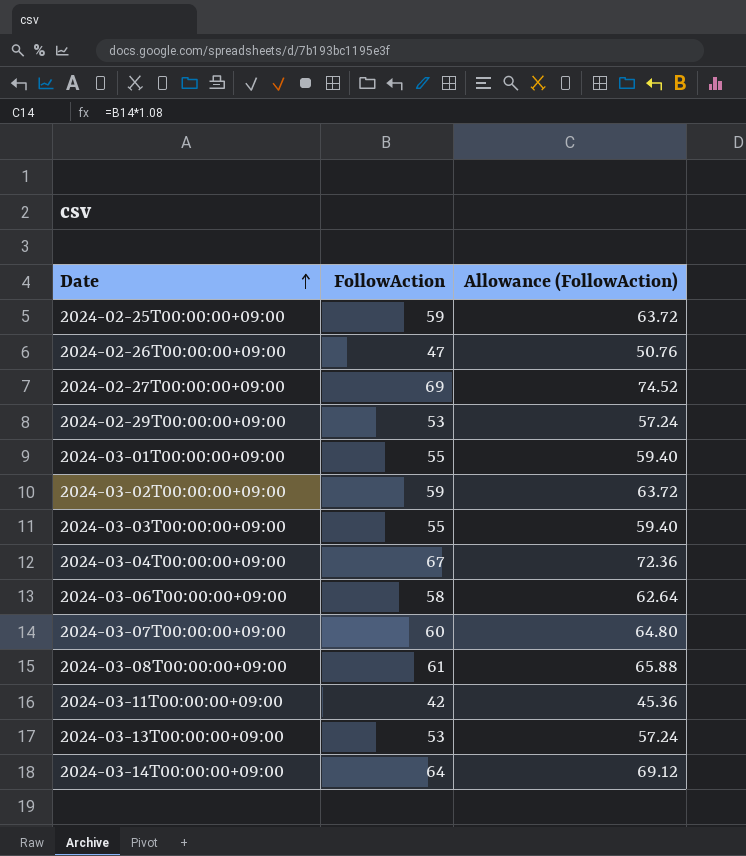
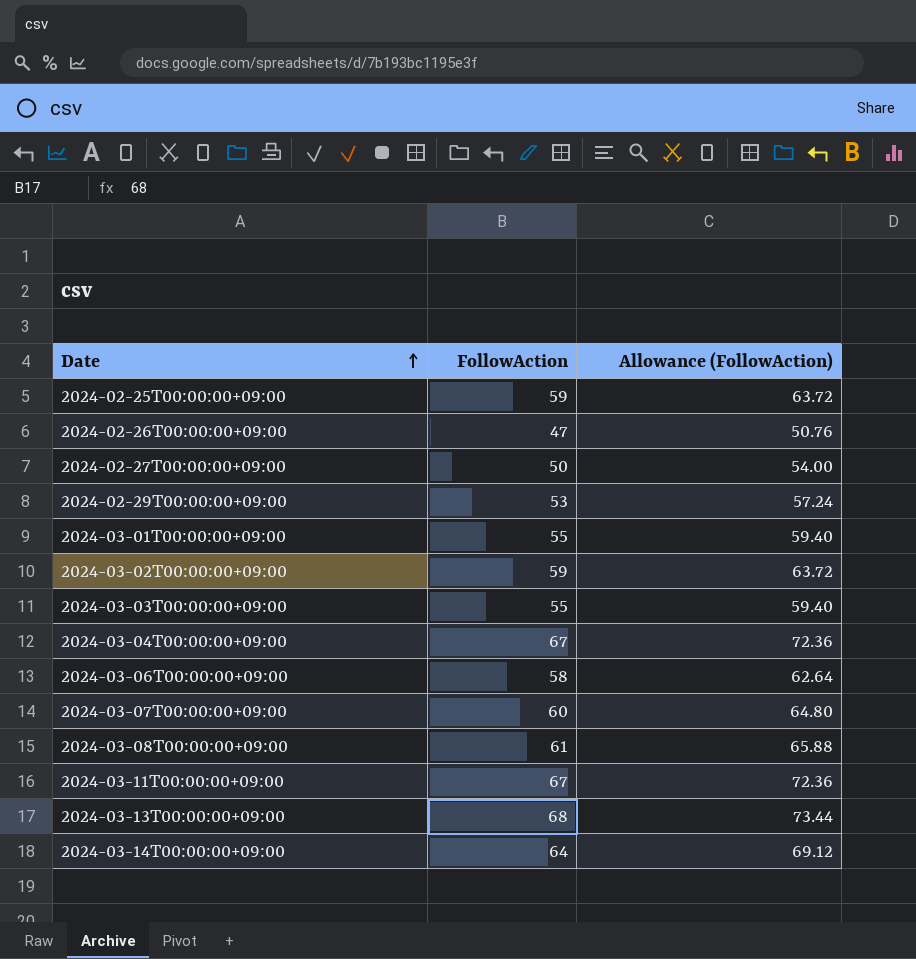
2024-02-27T00:00:00+09:00 | FollowAction: 69 -> 50
2024-02-27T00:00:00+09:00 | Allowance (FollowAction): 74.52 -> 54.00
2024-03-11T00:00:00+09:00 | FollowAction: 42 -> 67
2024-03-11T00:00:00+09:00 | Allowance (FollowAction): 45.36 -> 72.36
2024-03-13T00:00:00+09:00 | FollowAction: 53 -> 68
2024-03-13T00:00:00+09:00 | Allowance (FollowAction): 57.24 -> 73.44

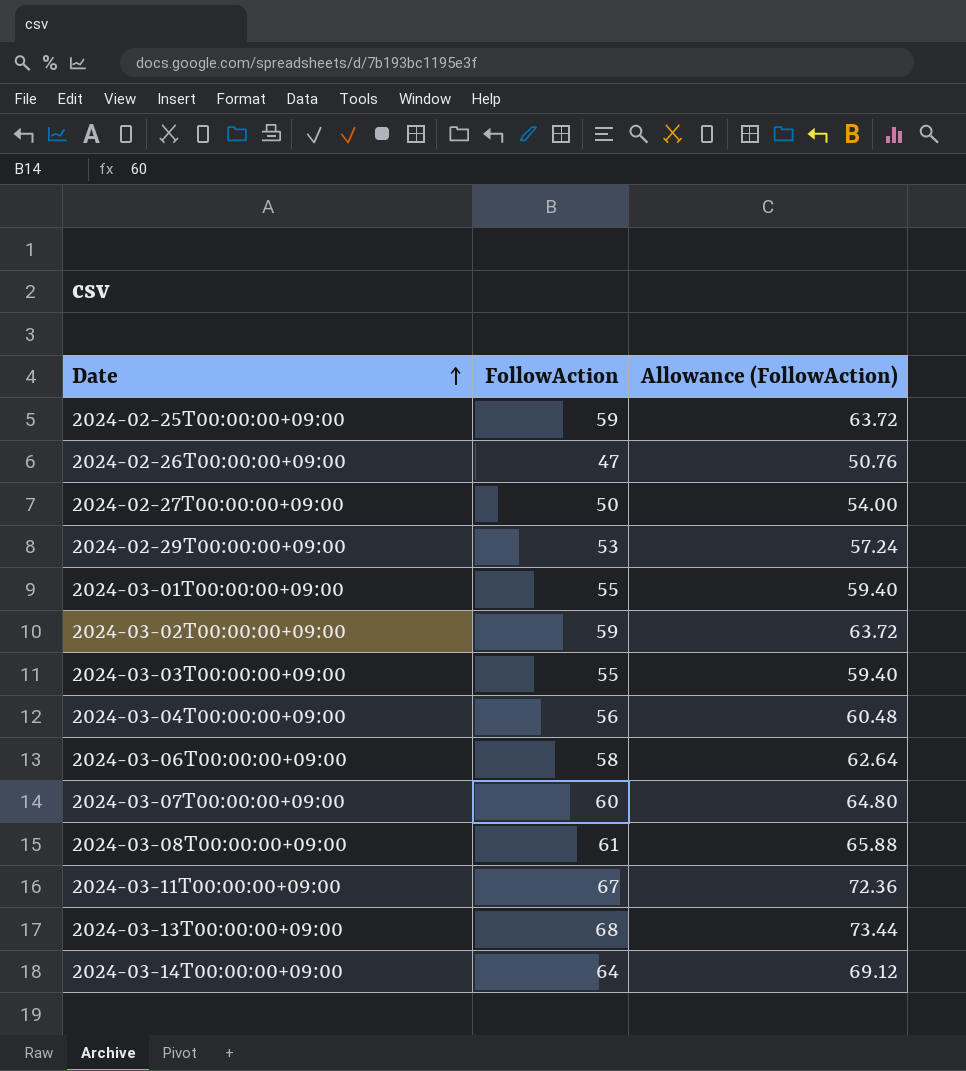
2024-03-04T00:00:00+09:00 | FollowAction: 67 -> 56
2024-03-04T00:00:00+09:00 | Allowance (FollowAction): 72.36 -> 60.48

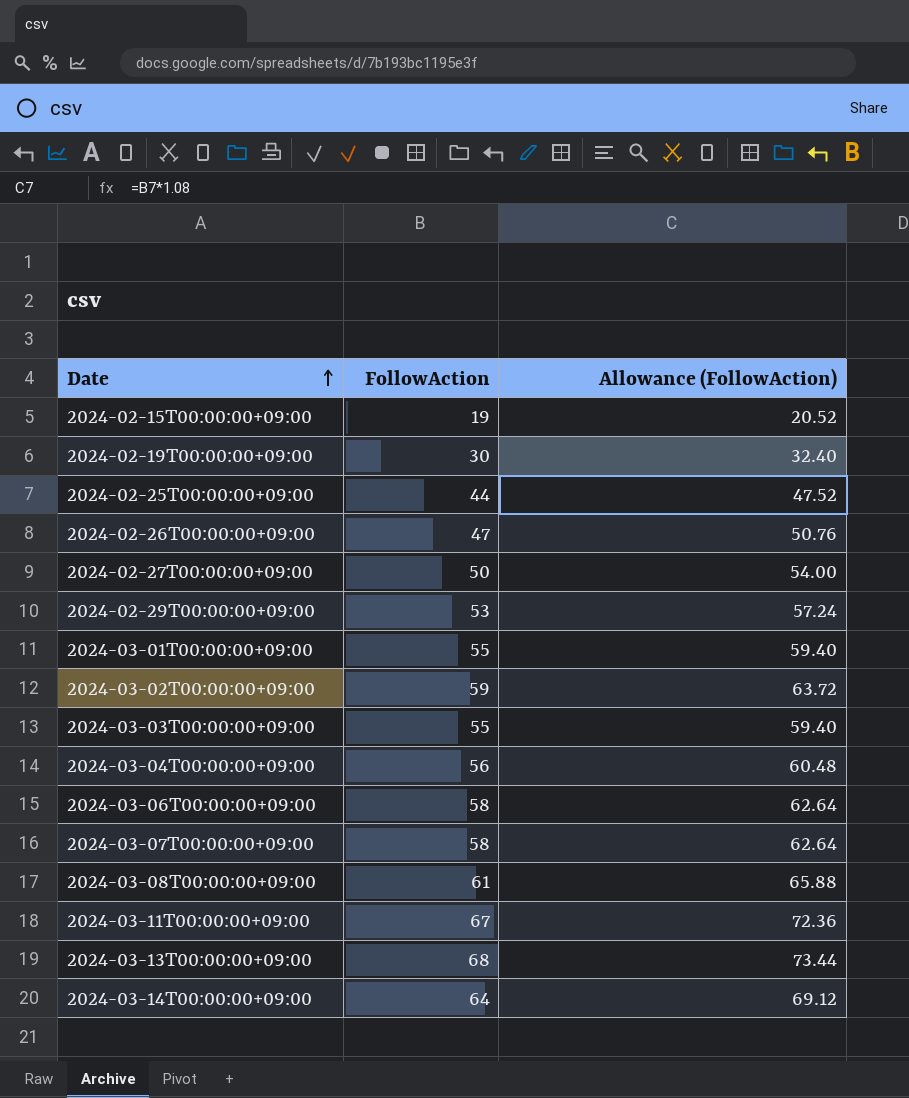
row 2024-02-15T00:00:00+09:00: none -> 19 | 20.52
row 2024-02-19T00:00:00+09:00: none -> 30 | 32.40
2024-02-25T00:00:00+09:00 | FollowAction: 59 -> 44
2024-02-25T00:00:00+09:00 | Allowance (FollowAction): 63.72 -> 47.52
2024-03-07T00:00:00+09:00 | FollowAction: 60 -> 58
2024-03-07T00:00:00+09:00 | Allowance (FollowAction): 64.80 -> 62.64

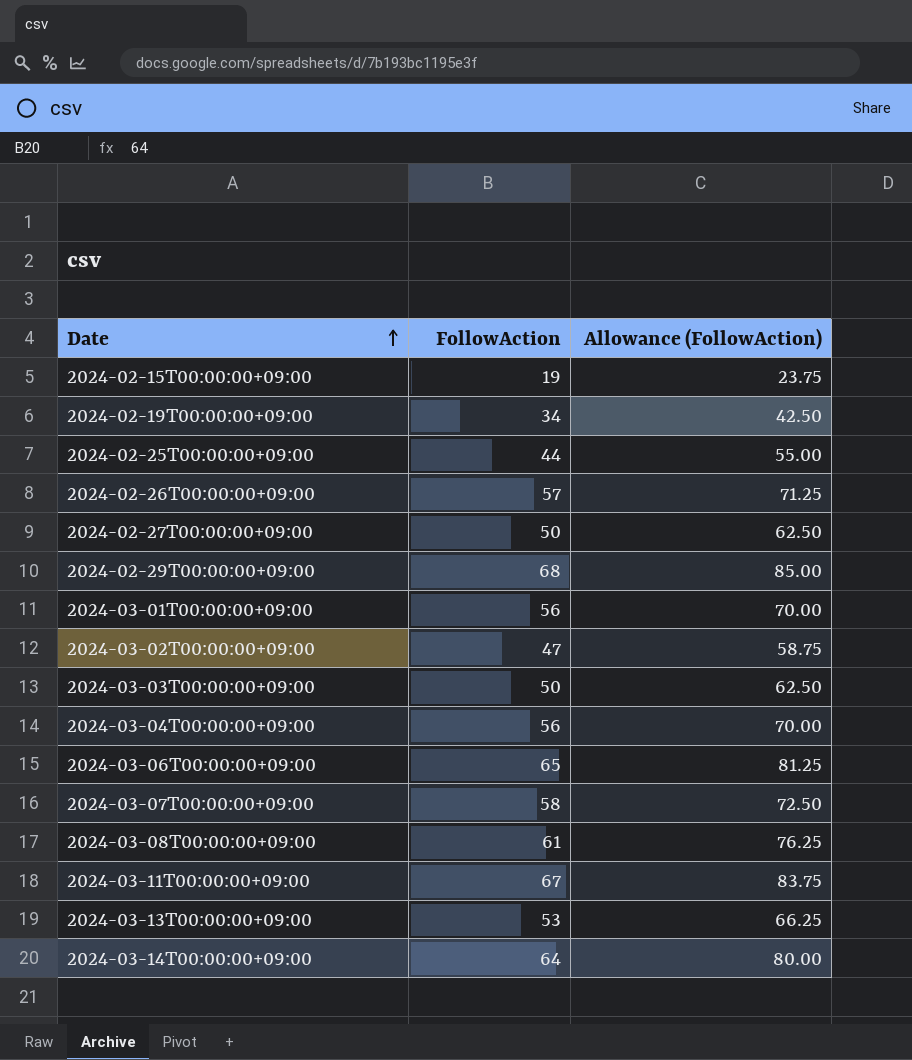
column Allowance (FollowAction) | formula: [FollowAction] * 1.08 -> [FollowAction] * 1.25
2024-02-19T00:00:00+09:00 | FollowAction: 30 -> 34
2024-02-26T00:00:00+09:00 | FollowAction: 47 -> 57
2024-02-29T00:00:00+09:00 | FollowAction: 53 -> 68
2024-03-01T00:00:00+09:00 | FollowAction: 55 -> 56
2024-03-02T00:00:00+09:00 | FollowAction: 59 -> 47
2024-03-03T00:00:00+09:00 | FollowAction: 55 -> 50
2024-03-06T00:00:00+09:00 | FollowAction: 58 -> 65
2024-03-13T00:00:00+09:00 | FollowAction: 68 -> 53

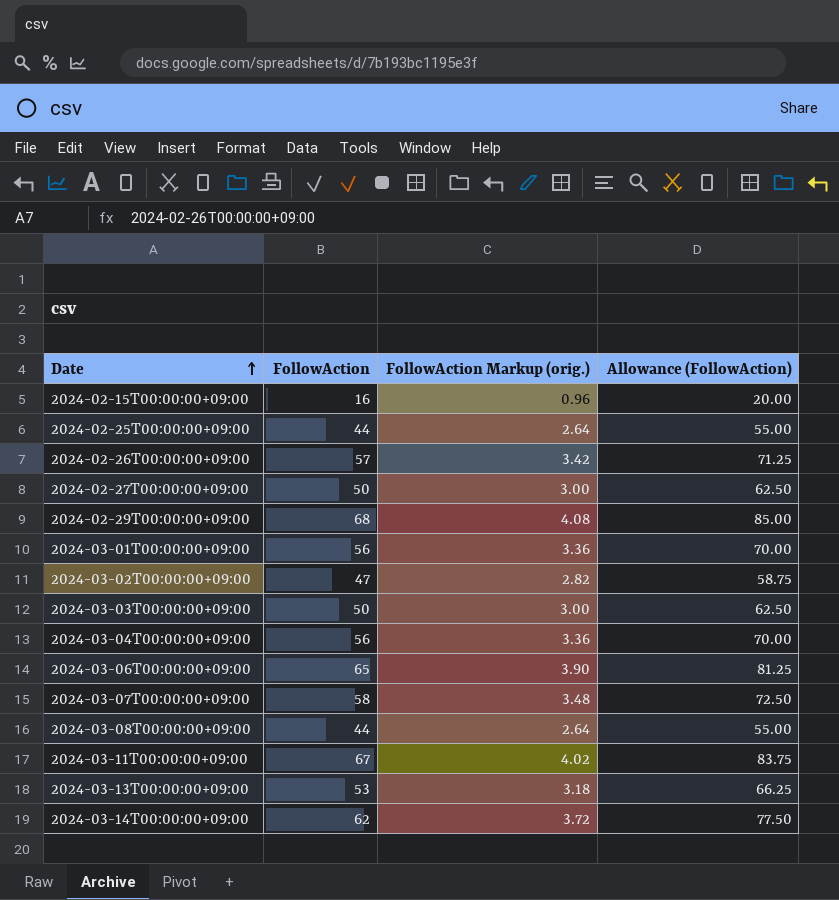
column FollowAction Markup (orig.) | formula: none -> [FollowAction] * 0.06
row 2024-02-19T00:00:00+09:00: 34 | 42.50 -> none
2024-02-15T00:00:00+09:00 | FollowAction: 19 -> 16
2024-02-15T00:00:00+09:00 | Allowance (FollowAction): 23.75 -> 20.00
2024-03-08T00:00:00+09:00 | FollowAction: 61 -> 44
2024-03-08T00:00:00+09:00 | Allowance (FollowAction): 76.25 -> 55.00
2024-03-14T00:00:00+09:00 | FollowAction: 64 -> 62
2024-03-14T00:00:00+09:00 | Allowance (FollowAction): 80.00 -> 77.50

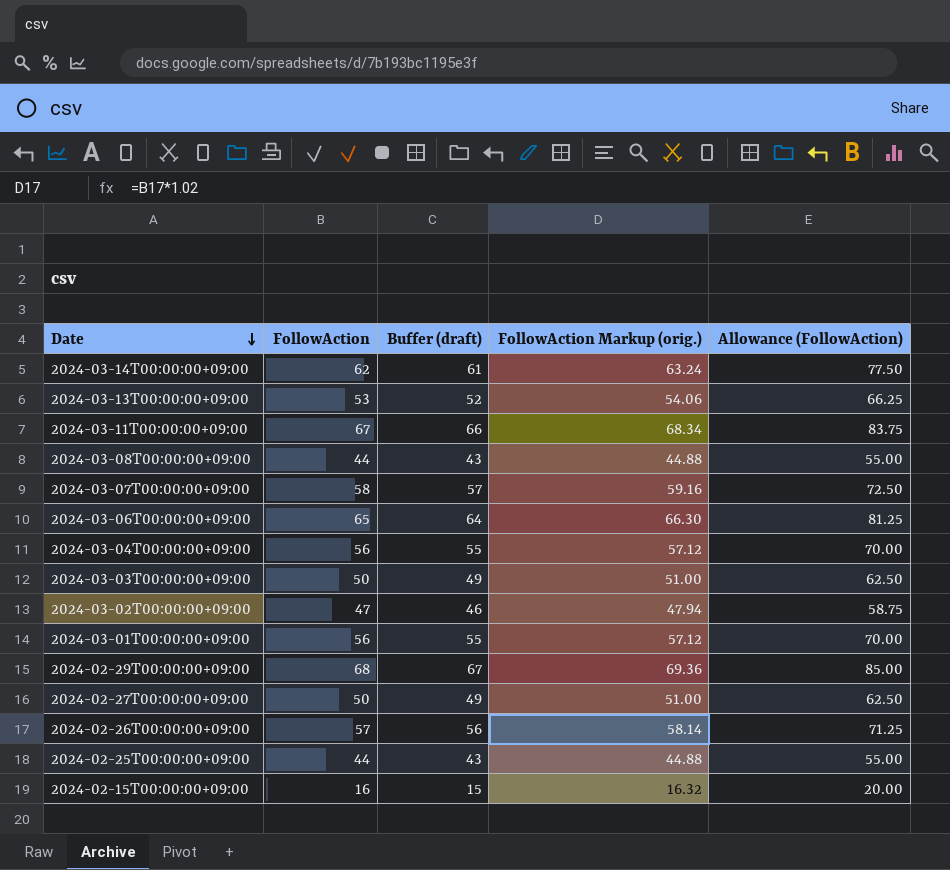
row order: Date ascending -> Date descending
column Buffer (draft) | formula: none -> [FollowAction] - 1
column FollowAction Markup (orig.) | formula: [FollowAction] * 0.06 -> [FollowAction] * 1.02

